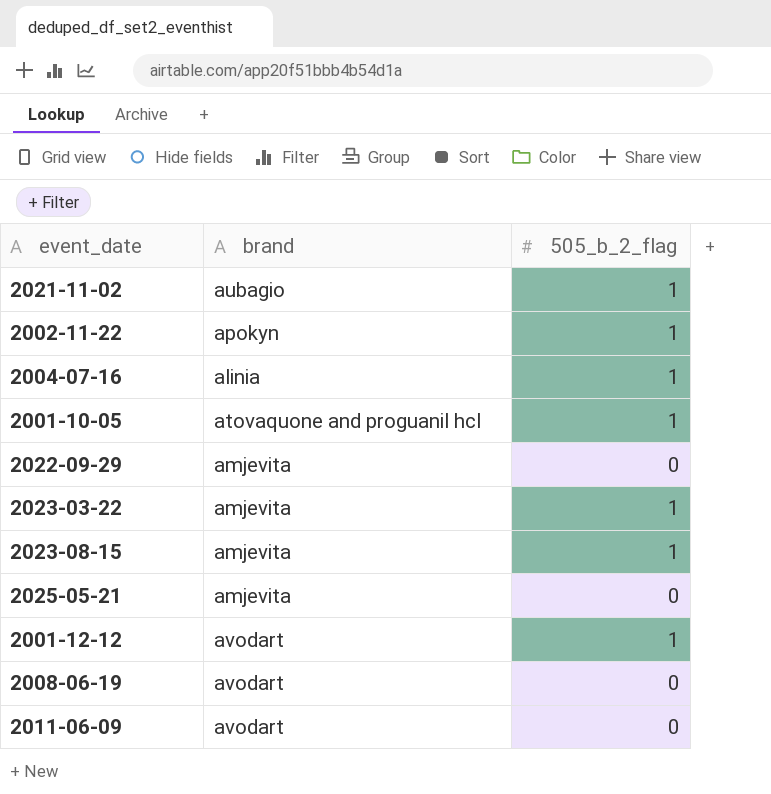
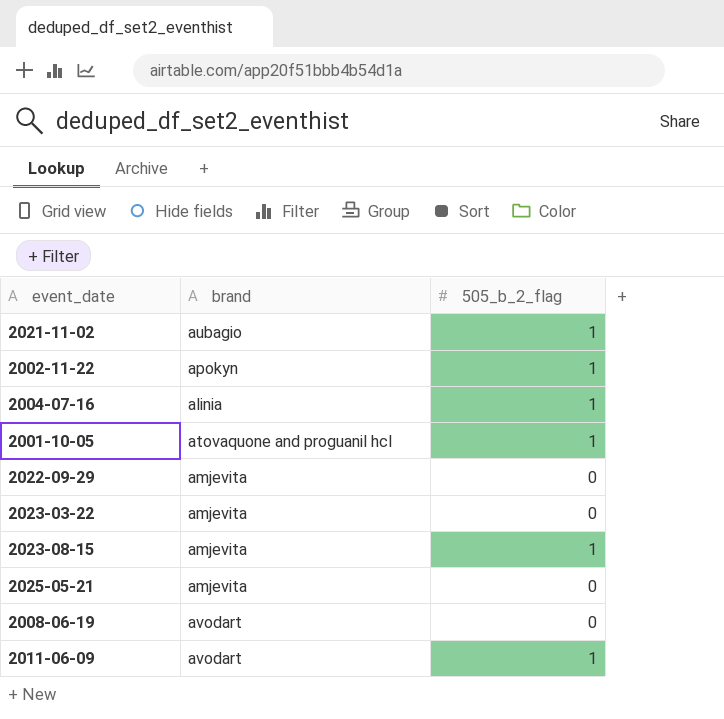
row 2001-12-12: avodart | 1 -> none
2023-03-22 | 505_b_2_flag: 1 -> 0
2011-06-09 | 505_b_2_flag: 0 -> 1

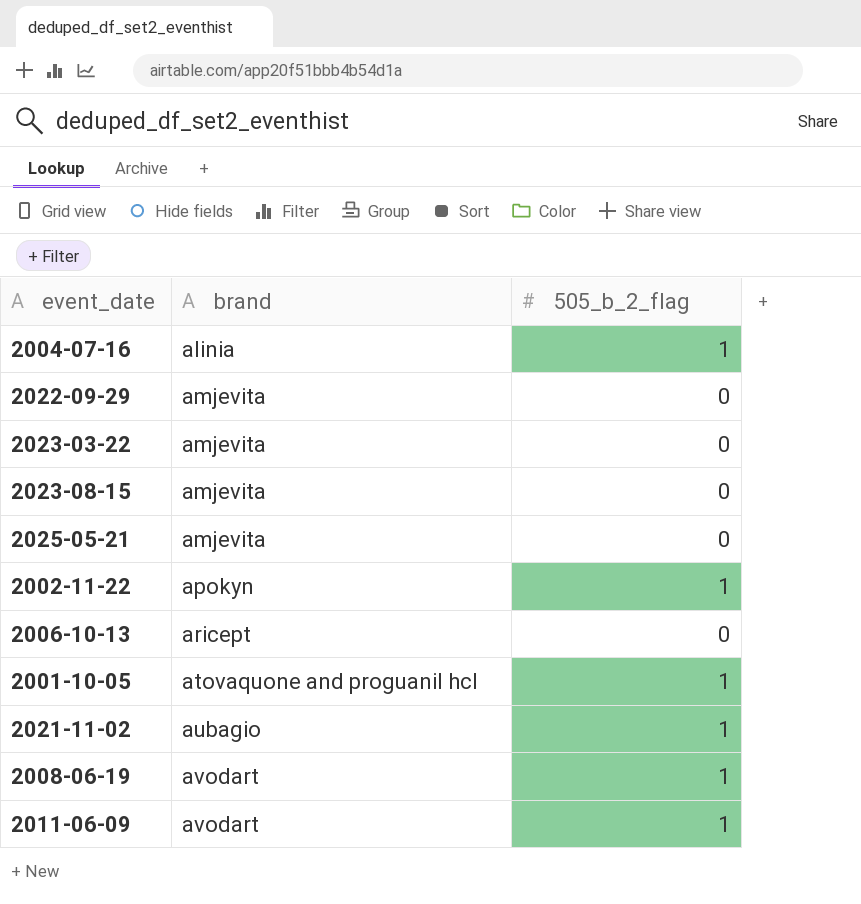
row order: none -> brand ascending
2023-08-15 | 505_b_2_flag: 1 -> 0
row 2006-10-13: none -> aricept | 0
2008-06-19 | 505_b_2_flag: 0 -> 1

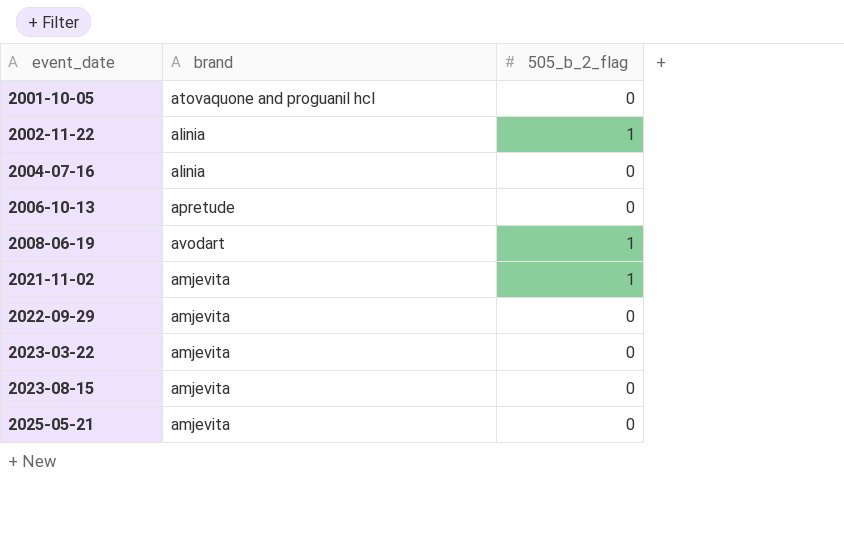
row order: brand ascending -> event_date ascending
row 2011-06-09: avodart | 1 -> none
2001-10-05 | 505_b_2_flag: 1 -> 0
2002-11-22 | brand: apokyn -> alinia
2004-07-16 | 505_b_2_flag: 1 -> 0
2006-10-13 | brand: aricept -> apretude
2021-11-02 | brand: aubagio -> amjevita

